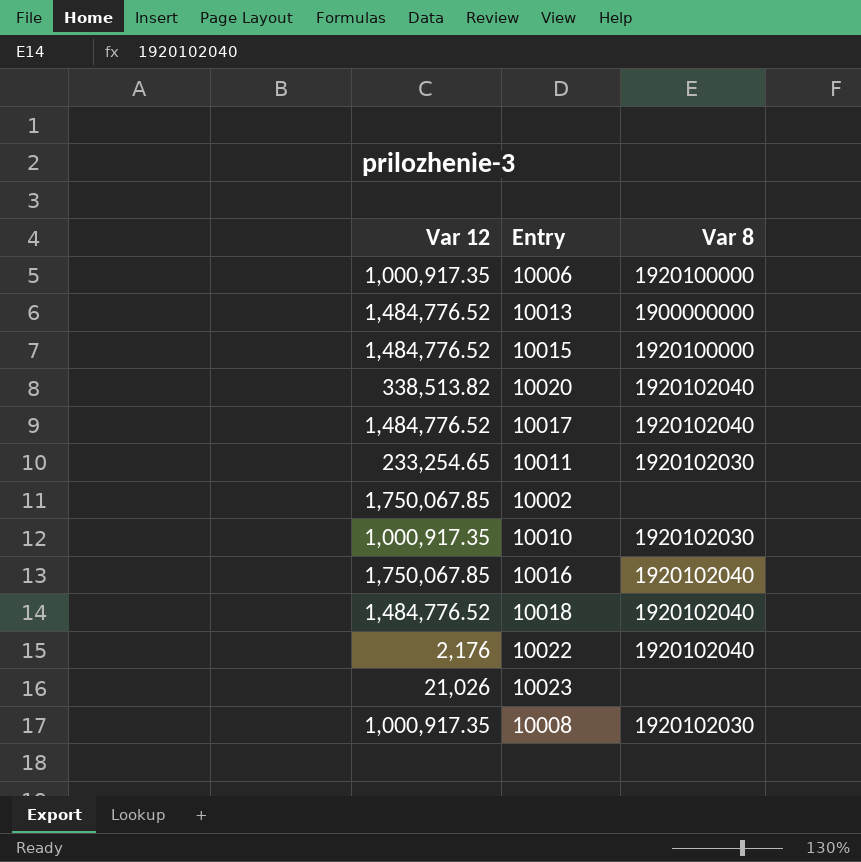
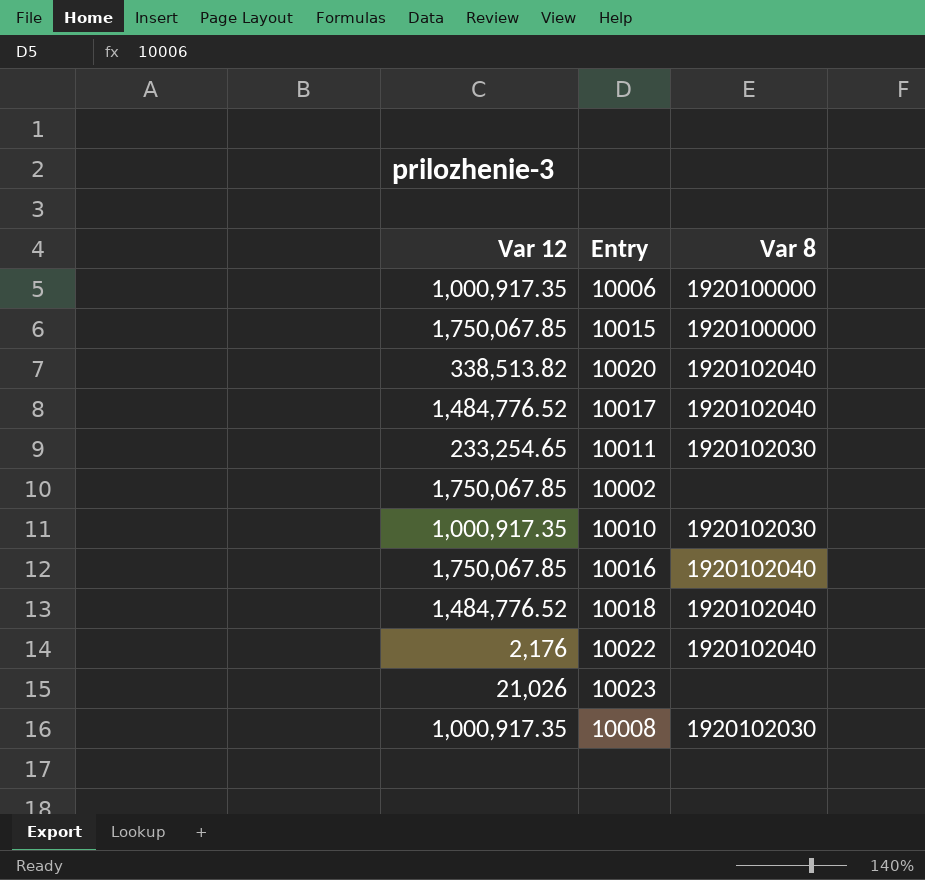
row 10013: 1,484,776.52 | 1900000000 -> none
10015 | Var 12: 1,484,776.52 -> 1,750,067.85

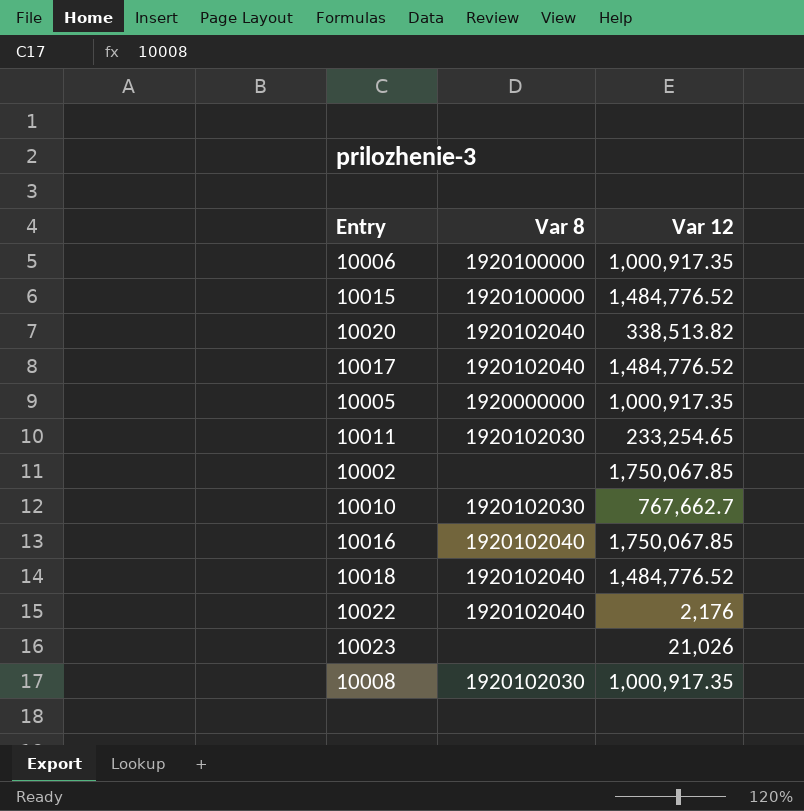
column Var 12 | position: 1 -> 3
10015 | Var 12: 1,750,067.85 -> 1,484,776.52
row 10005: none -> 1920000000 | 1,000,917.35
10010 | Var 12: 1,000,917.35 -> 767,662.7

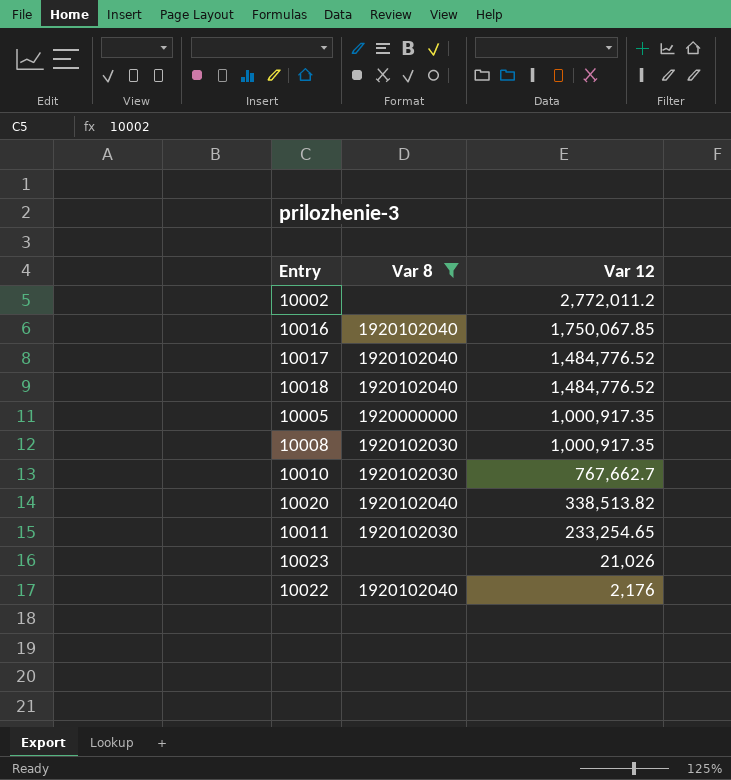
filter: none -> Var 8 != 1920100000
row order: none -> Var 12 descending
10002 | Var 12: 1,750,067.85 -> 2,772,011.2

